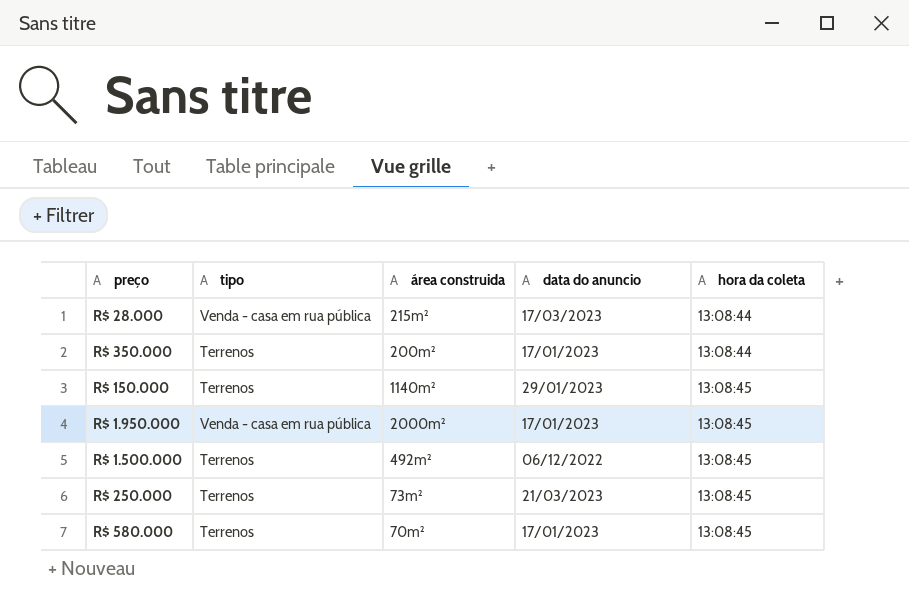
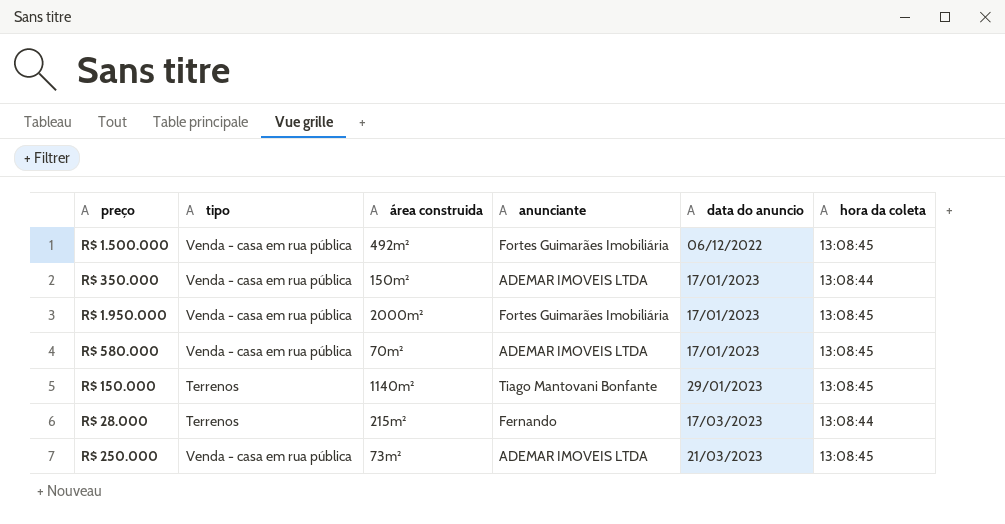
row order: hora da coleta ascending -> data do anuncio ascending
column anunciante | position: none -> 4
R$ 1.500.000 | tipo: Terrenos -> Venda - casa em rua pública
R$ 350.000 | tipo: Terrenos -> Venda - casa em rua pública
R$ 350.000 | área construida: 200m² -> 150m²
R$ 580.000 | tipo: Terrenos -> Venda - casa em rua pública
R$ 28.000 | tipo: Venda - casa em rua pública -> Terrenos
R$ 250.000 | tipo: Terrenos -> Venda - casa em rua pública

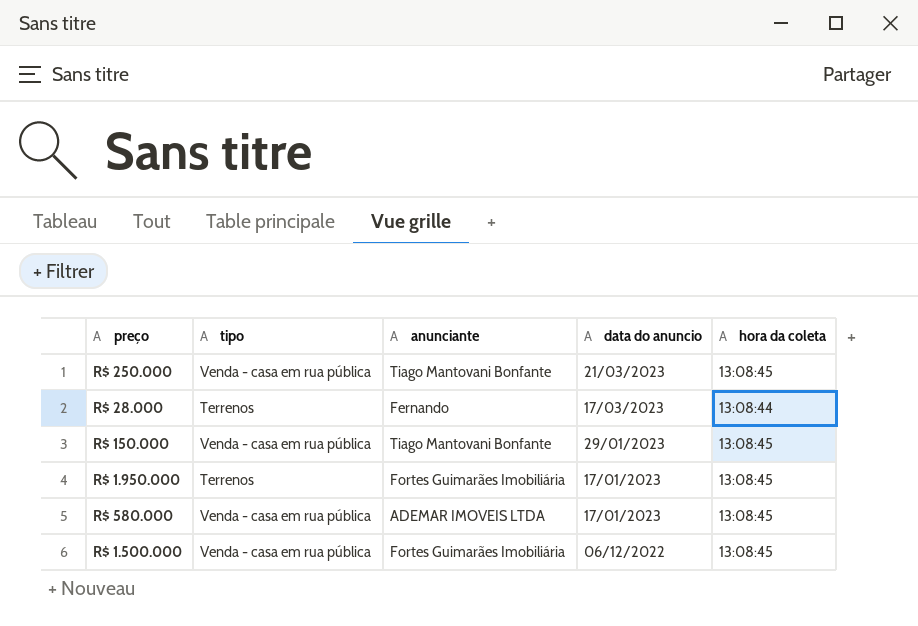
row order: data do anuncio ascending -> data do anuncio descending
column área construida | position: 3 -> none
row R$ 350.000: Venda - casa em rua pública | 150m² | ADEMAR IMOVEIS LTDA | 17/01/2023 | 13:08:44 -> none
R$ 250.000 | anunciante: ADEMAR IMOVEIS LTDA -> Tiago Mantovani Bonfante
R$ 150.000 | tipo: Terrenos -> Venda - casa em rua pública
R$ 1.950.000 | tipo: Venda - casa em rua pública -> Terrenos

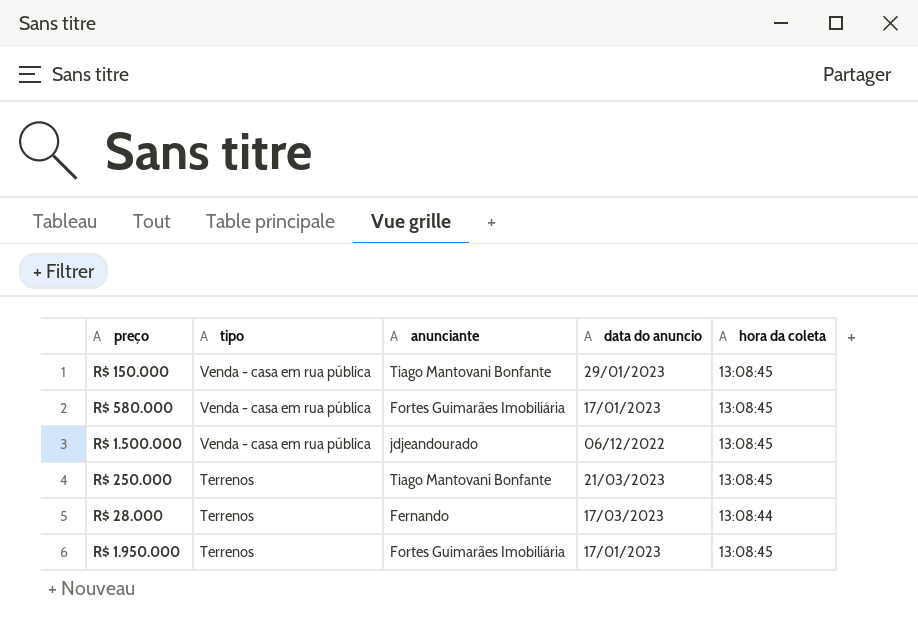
row order: data do anuncio descending -> tipo descending
R$ 580.000 | anunciante: ADEMAR IMOVEIS LTDA -> Fortes Guimarães Imobiliária
R$ 1.500.000 | anunciante: Fortes Guimarães Imobiliária -> jdjeandourado
R$ 250.000 | tipo: Venda - casa em rua pública -> Terrenos

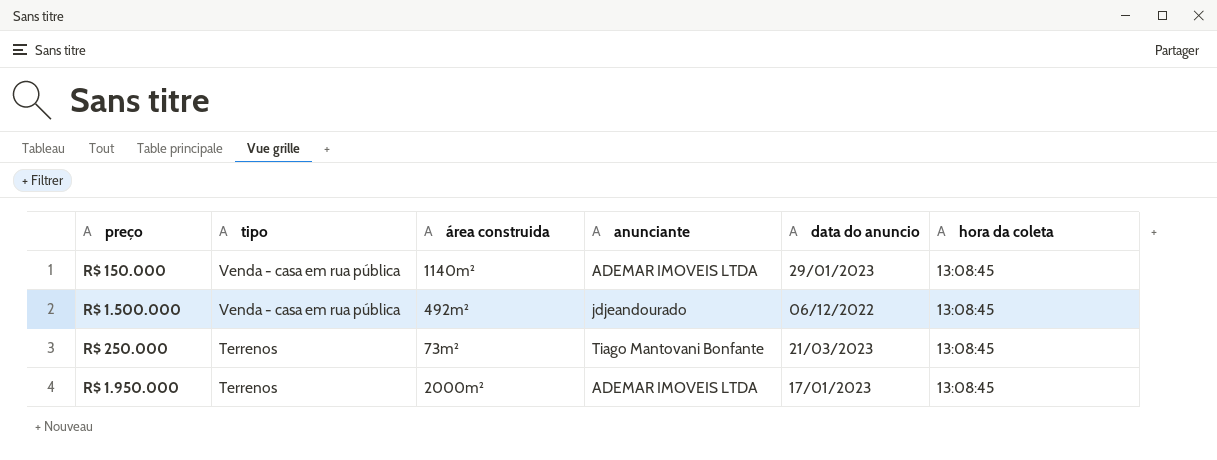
column área construida | position: none -> 3
row R$ 580.000: Venda - casa em rua pública | Fortes Guimarães Imobiliária | 17/01/2023 | 13:08:45 -> none
row R$ 28.000: Terrenos | Fernando | 17/03/2023 | 13:08:44 -> none
R$ 150.000 | anunciante: Tiago Mantovani Bonfante -> ADEMAR IMOVEIS LTDA
R$ 1.950.000 | anunciante: Fortes Guimarães Imobiliária -> ADEMAR IMOVEIS LTDA

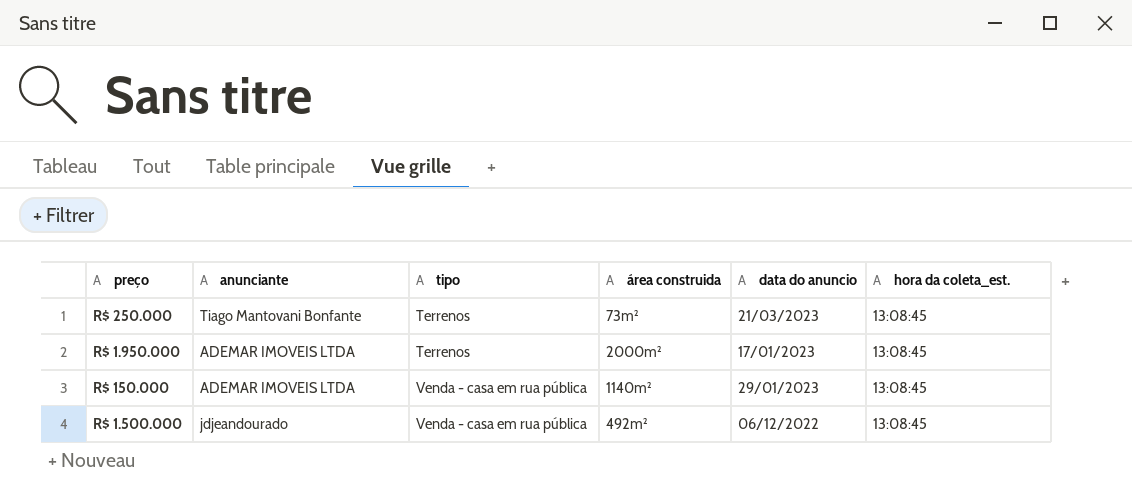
row order: tipo descending -> tipo ascending
column anunciante | position: 4 -> 2
column name: hora da coleta -> hora da coleta_est.

